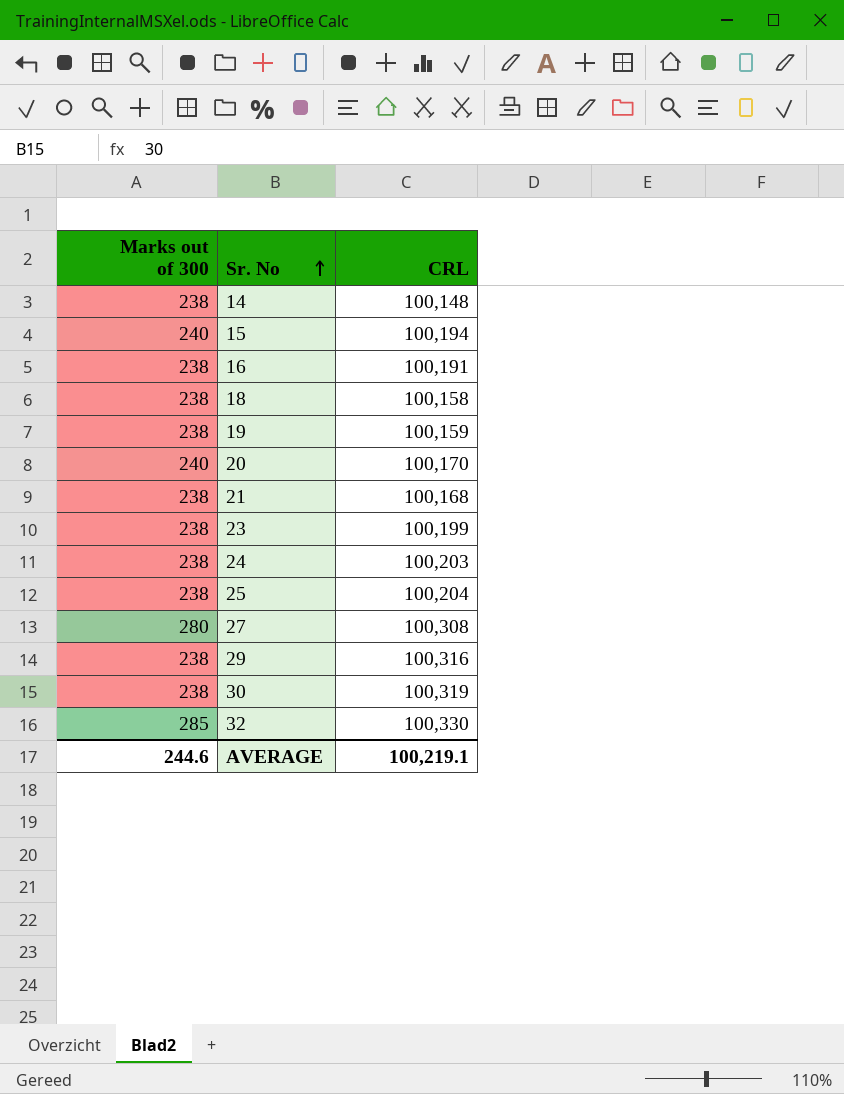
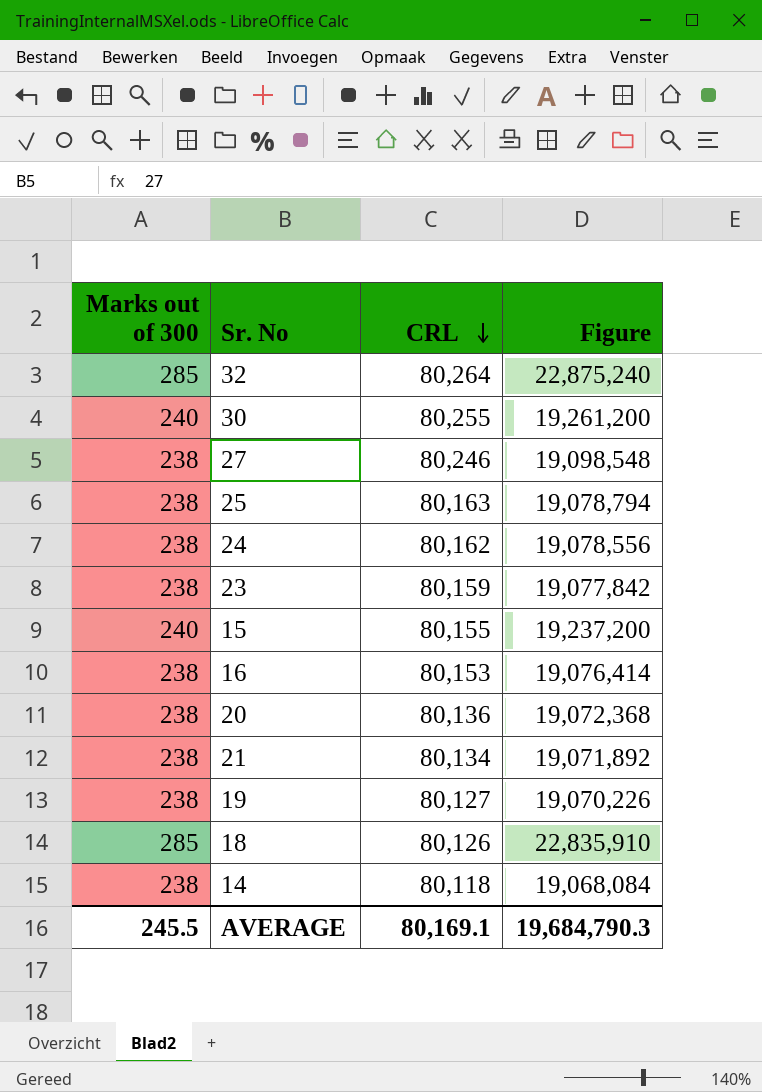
row order: Sr. No ascending -> CRL descending
column Figure | formula: none -> [Marks out of 300] * [CRL]
row 29: 238 | 100,316 -> none
32 | CRL: 100,330 -> 80,264
30 | Marks out of 300: 238 -> 240
30 | CRL: 100,319 -> 80,255
27 | Marks out of 300: 280 -> 238
27 | CRL: 100,308 -> 80,246
25 | CRL: 100,204 -> 80,163
24 | CRL: 100,203 -> 80,162
23 | CRL: 100,199 -> 80,159
15 | CRL: 100,194 -> 80,155
16 | CRL: 100,191 -> 80,153
20 | Marks out of 300: 240 -> 238
20 | CRL: 100,170 -> 80,136
21 | CRL: 100,168 -> 80,134
19 | CRL: 100,159 -> 80,127
18 | Marks out of 300: 238 -> 285
18 | CRL: 100,158 -> 80,126
14 | CRL: 100,148 -> 80,118
AVERAGE | Marks out of 300: 244.6 -> 245.5
AVERAGE | CRL: 100,219.1 -> 80,169.1

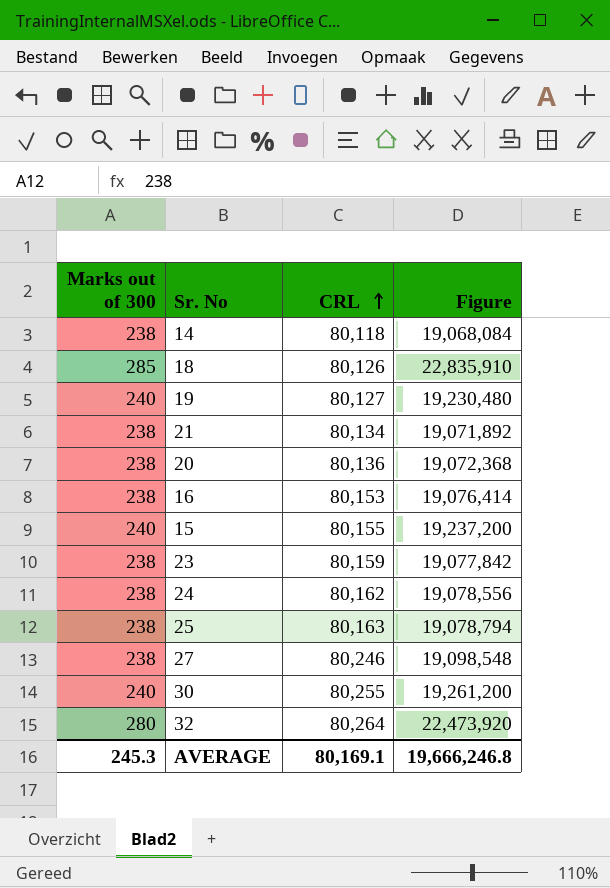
row order: CRL descending -> CRL ascending
19 | Marks out of 300: 238 -> 240
19 | Figure: 19,070,226 -> 19,230,480
32 | Marks out of 300: 285 -> 280
32 | Figure: 22,875,240 -> 22,473,920
AVERAGE | Marks out of 300: 245.5 -> 245.3
AVERAGE | Figure: 19,684,790.3 -> 19,666,246.8

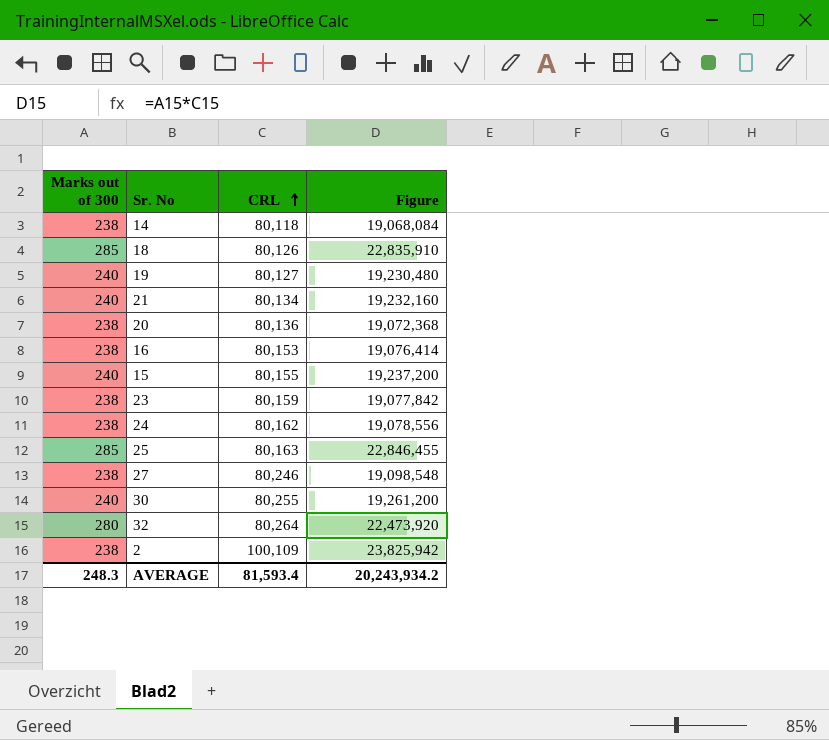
21 | Marks out of 300: 238 -> 240
21 | Figure: 19,071,892 -> 19,232,160
25 | Marks out of 300: 238 -> 285
25 | Figure: 19,078,794 -> 22,846,455
row 2: none -> 238 | 100,109 | 23,825,942
AVERAGE | Marks out of 300: 245.3 -> 248.3
AVERAGE | CRL: 80,169.1 -> 81,593.4
AVERAGE | Figure: 19,666,246.8 -> 20,243,934.2

